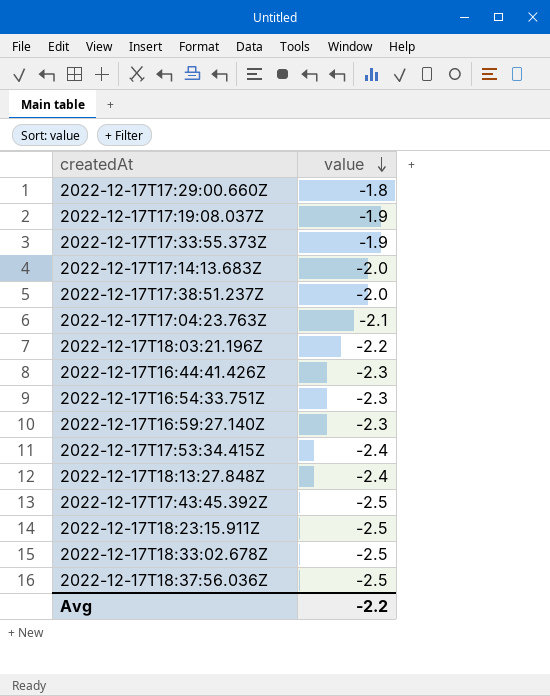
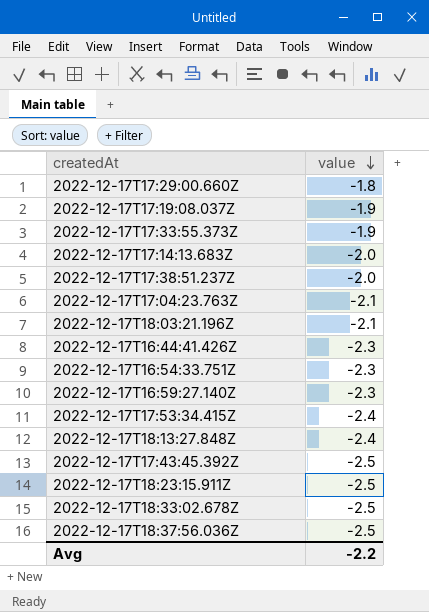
2022-12-17T18:03:21.196Z | value: -2.2 -> -2.1

